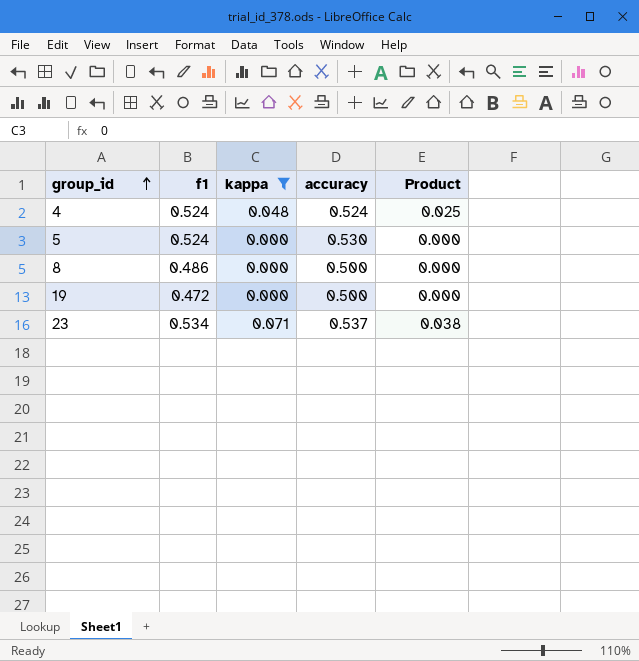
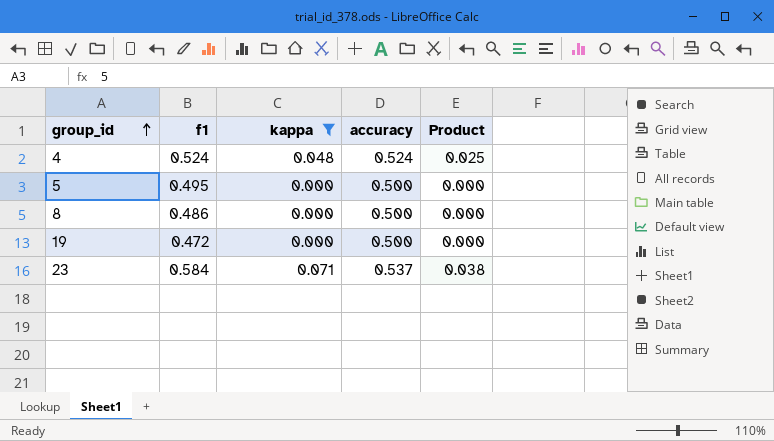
5 | f1: 0.524 -> 0.495
5 | accuracy: 0.530 -> 0.500
23 | f1: 0.534 -> 0.584

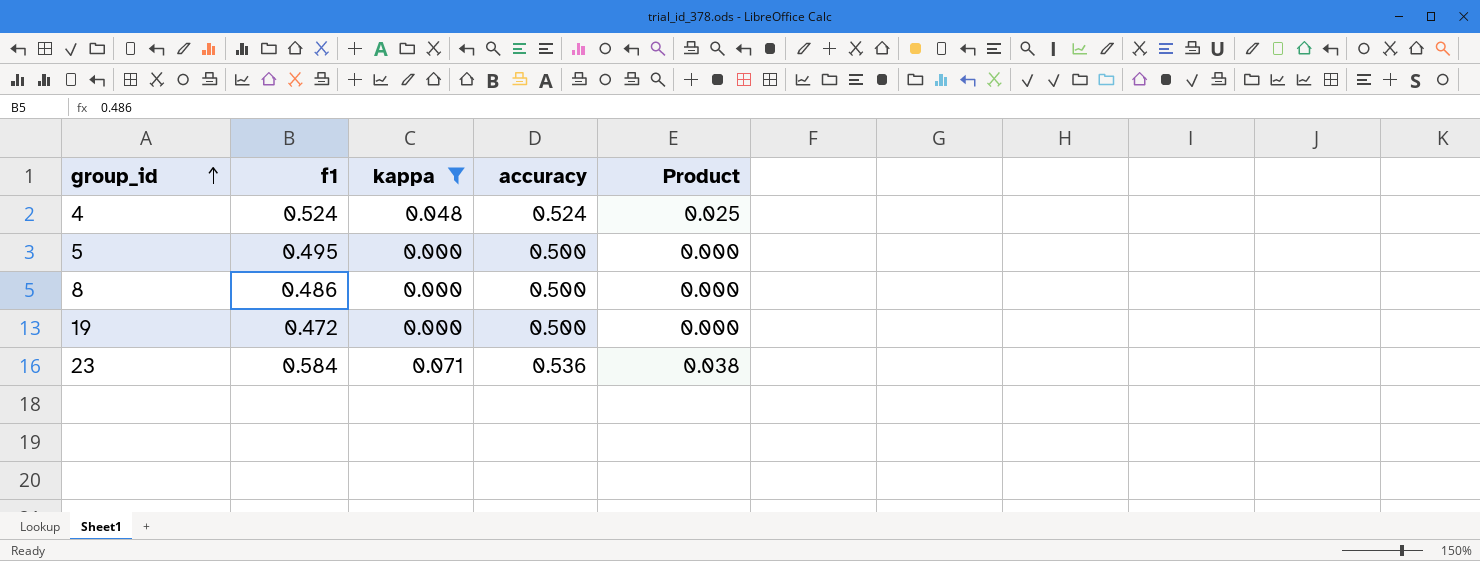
23 | accuracy: 0.537 -> 0.536

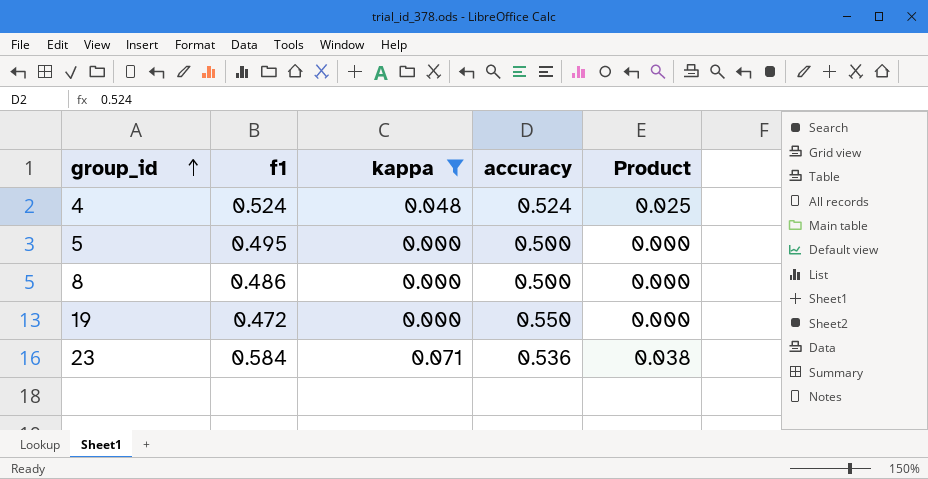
19 | accuracy: 0.500 -> 0.550

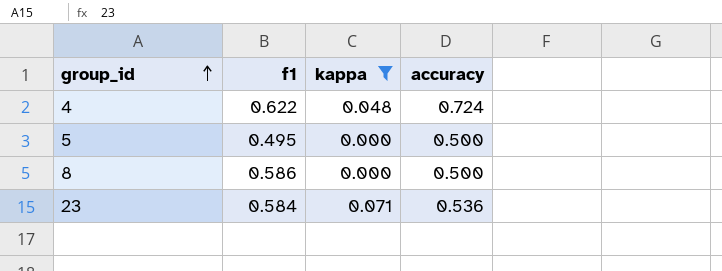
column Product | formula: [kappa] * [accuracy] -> none
row 19: 0.472 | 0.000 | 0.550 | 0.000 -> none
4 | f1: 0.524 -> 0.622
4 | accuracy: 0.524 -> 0.724
8 | f1: 0.486 -> 0.586

